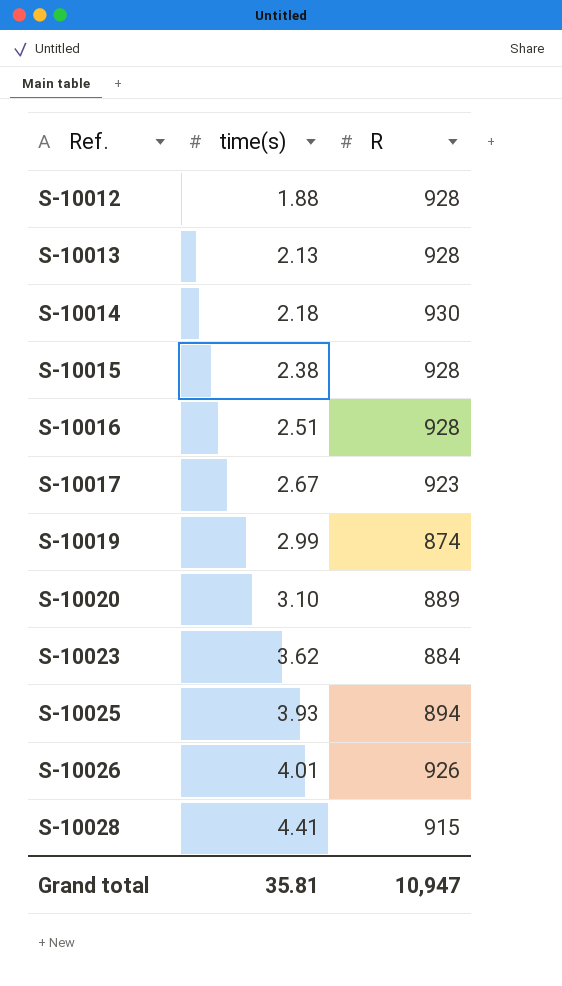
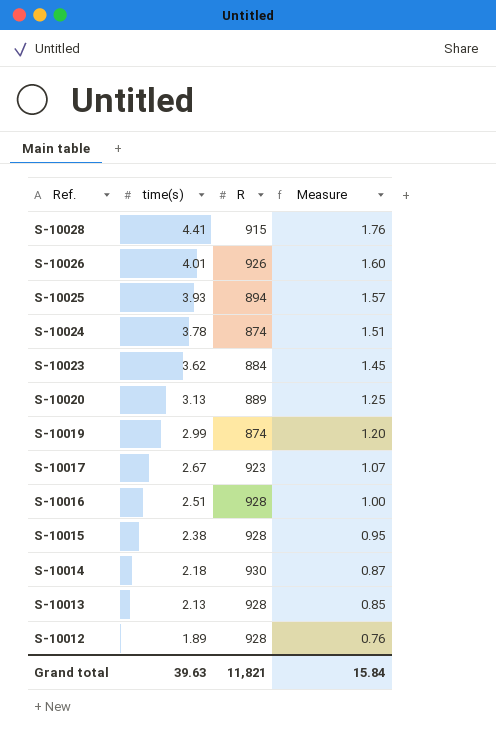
row order: Ref. ascending -> Ref. descending
column Measure | formula: none -> [time(s)] * 0.4
row S-10024: none -> 3.78 | 874 | 1.51
S-10020 | time(s): 3.10 -> 3.13
S-10012 | time(s): 1.88 -> 1.89
Grand total | time(s): 35.81 -> 39.63
Grand total | R: 10,947 -> 11,821

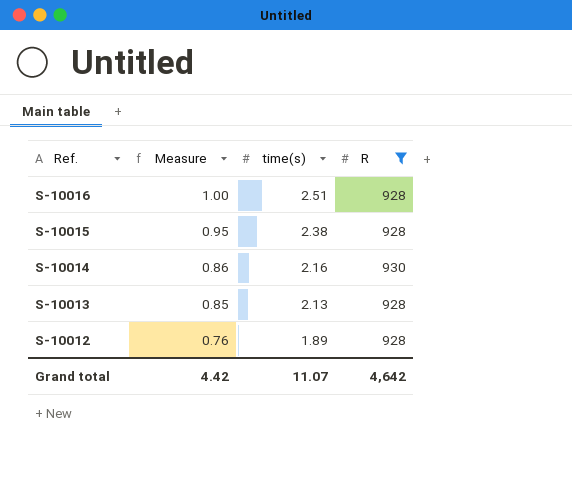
filter: none -> R >= 928
column Measure | position: 4 -> 2
S-10014 | Measure: 0.87 -> 0.86
S-10014 | time(s): 2.18 -> 2.16
Grand total | Measure: 15.84 -> 4.42
Grand total | time(s): 39.63 -> 11.07
Grand total | R: 11,821 -> 4,642

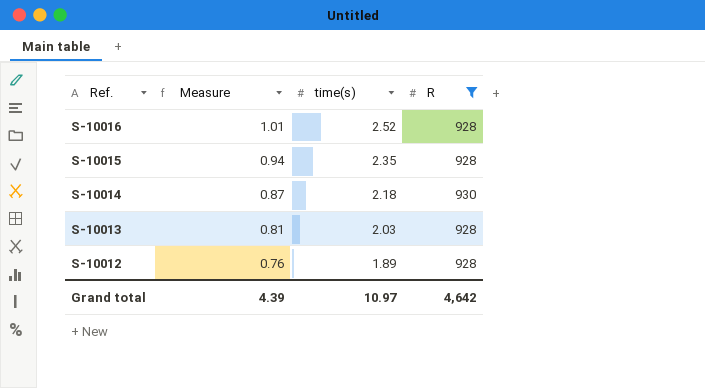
S-10016 | Measure: 1.00 -> 1.01
S-10016 | time(s): 2.51 -> 2.52
S-10015 | Measure: 0.95 -> 0.94
S-10015 | time(s): 2.38 -> 2.35
S-10014 | Measure: 0.86 -> 0.87
S-10014 | time(s): 2.16 -> 2.18
S-10013 | Measure: 0.85 -> 0.81
S-10013 | time(s): 2.13 -> 2.03
Grand total | Measure: 4.42 -> 4.39
Grand total | time(s): 11.07 -> 10.97

